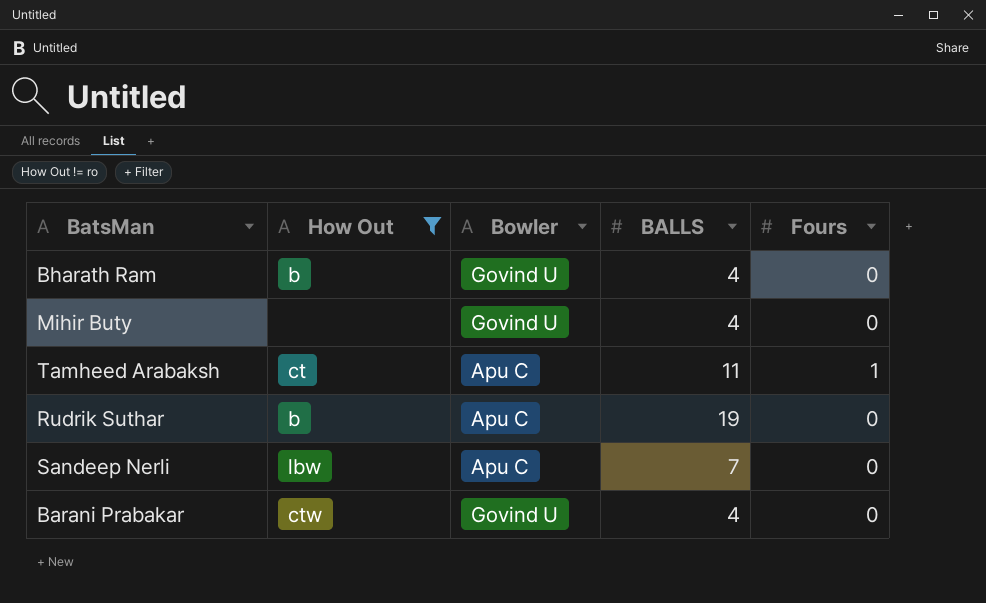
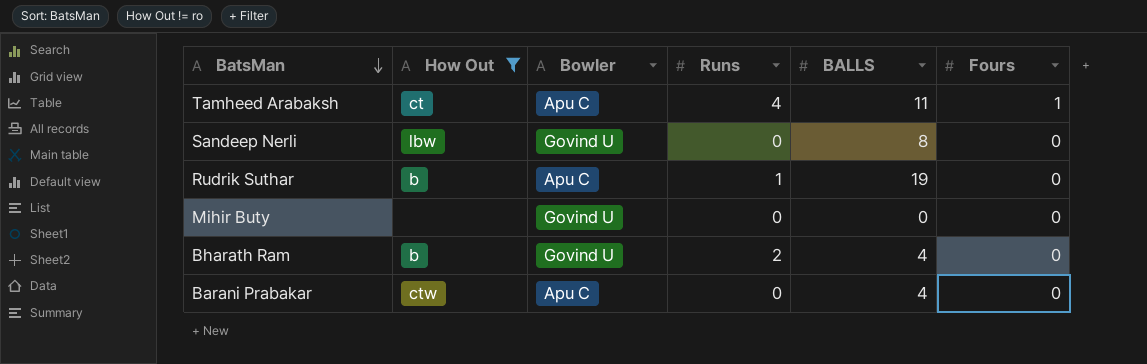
row order: none -> BatsMan descending
column Runs | position: none -> 4
Sandeep Nerli | Bowler: Apu C -> Govind U
Sandeep Nerli | BALLS: 7 -> 8
Mihir Buty | BALLS: 4 -> 0
Barani Prabakar | Bowler: Govind U -> Apu C

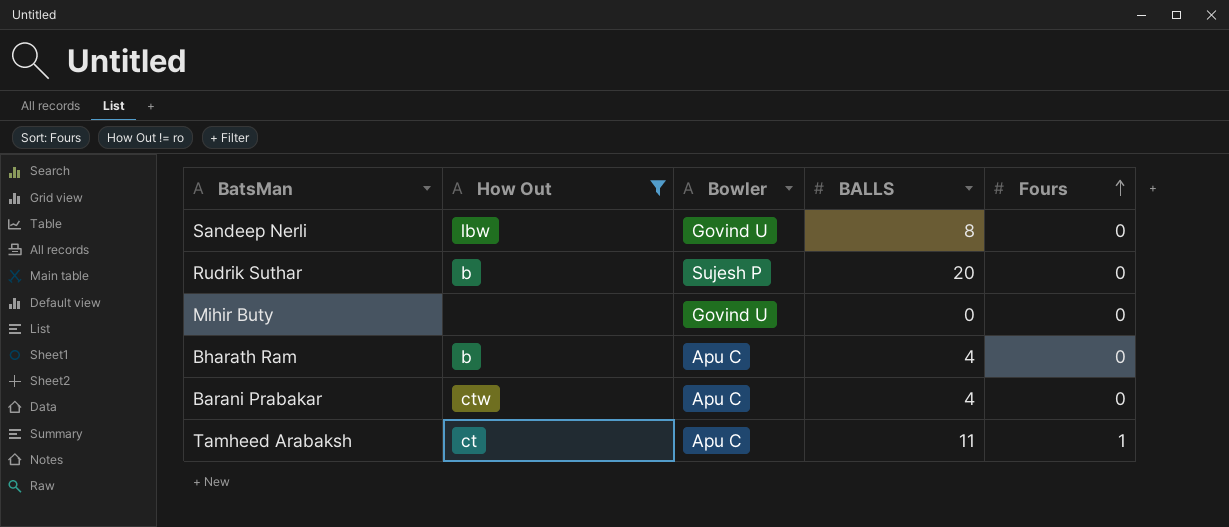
row order: BatsMan descending -> Fours ascending
column Runs | position: 4 -> none
Rudrik Suthar | Bowler: Apu C -> Sujesh P
Rudrik Suthar | BALLS: 19 -> 20
Bharath Ram | Bowler: Govind U -> Apu C

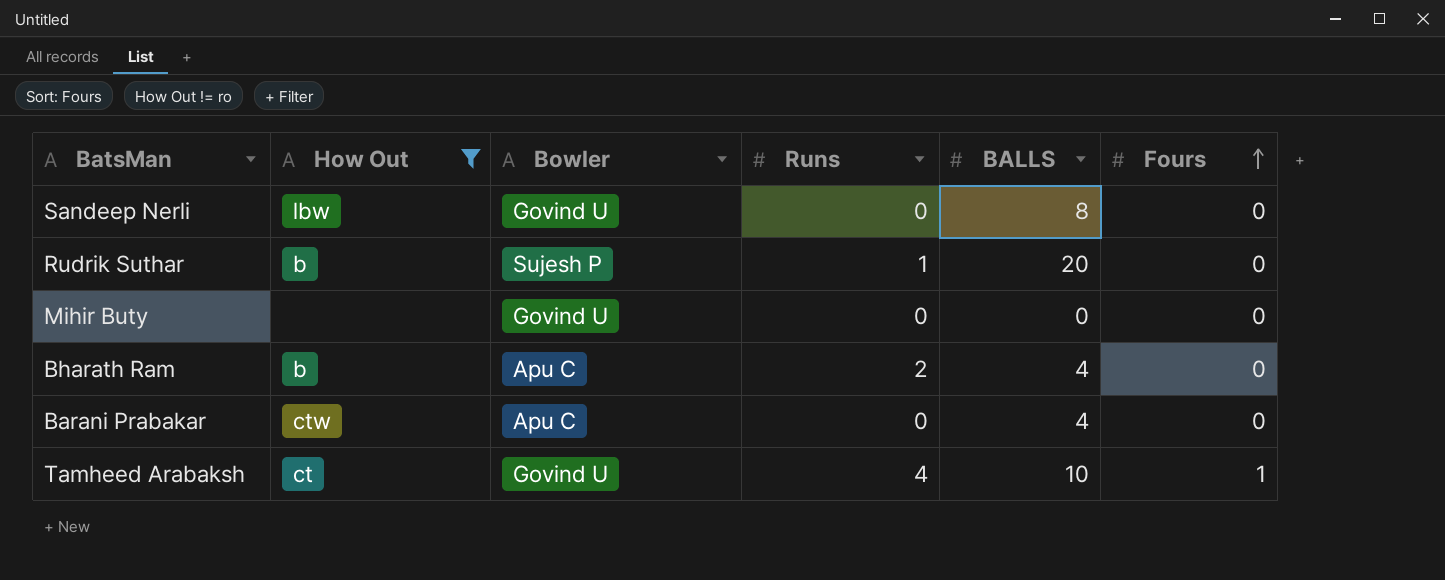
column Runs | position: none -> 4
Tamheed Arabaksh | Bowler: Apu C -> Govind U
Tamheed Arabaksh | BALLS: 11 -> 10

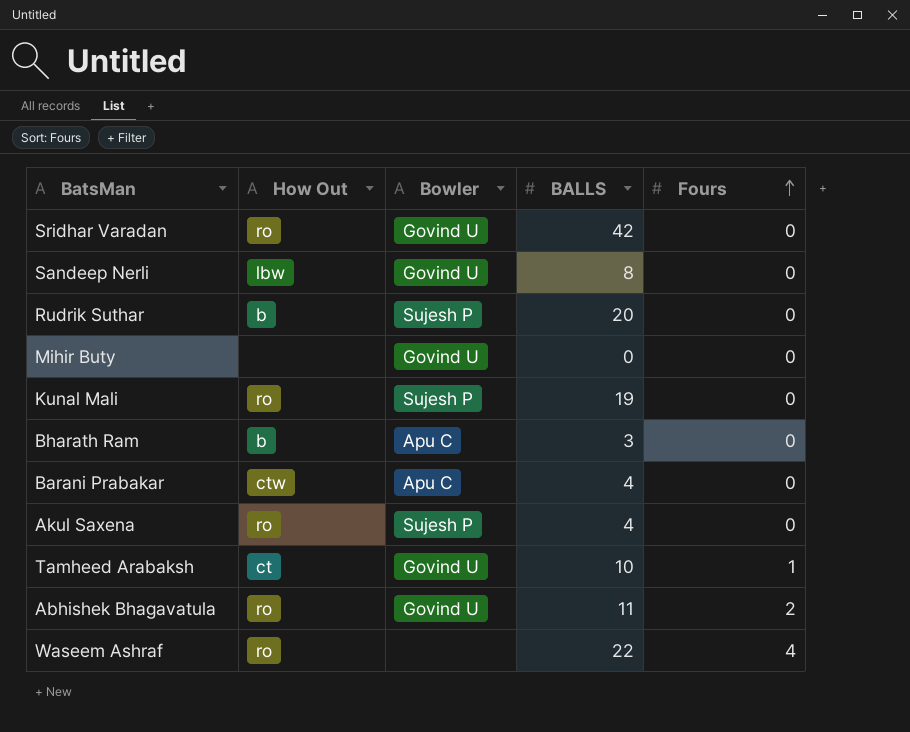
filter: How Out != ro -> none
column Runs | position: 4 -> none
Bharath Ram | BALLS: 4 -> 3

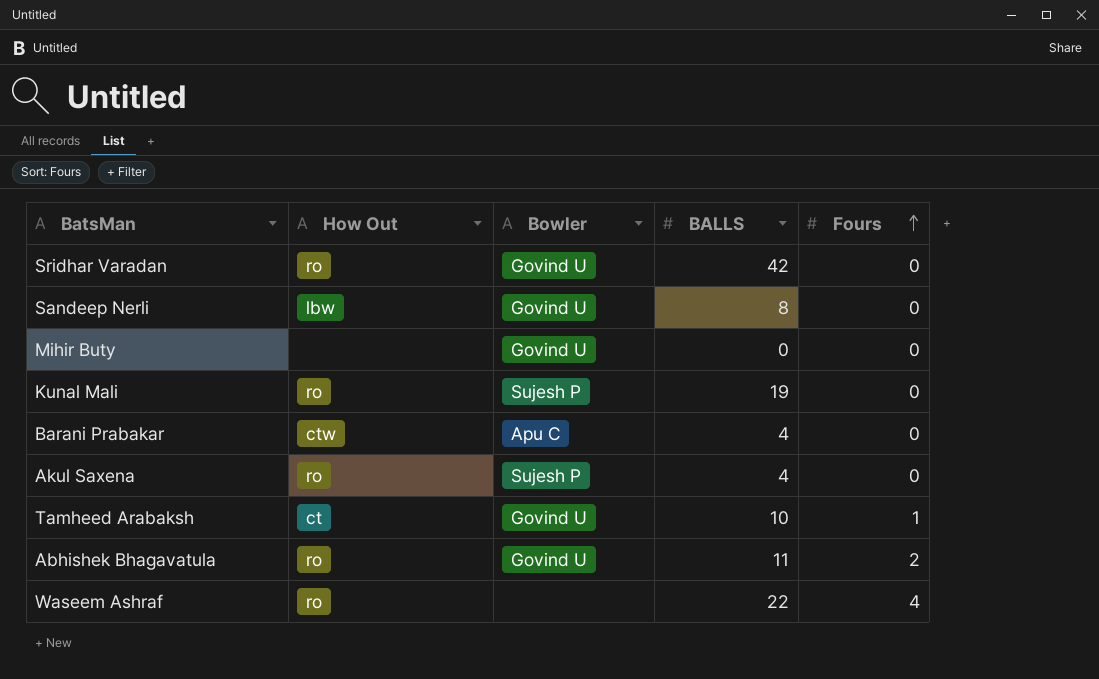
row Rudrik Suthar: b | Sujesh P | 20 | 0 -> none
row Bharath Ram: b | Apu C | 3 | 0 -> none

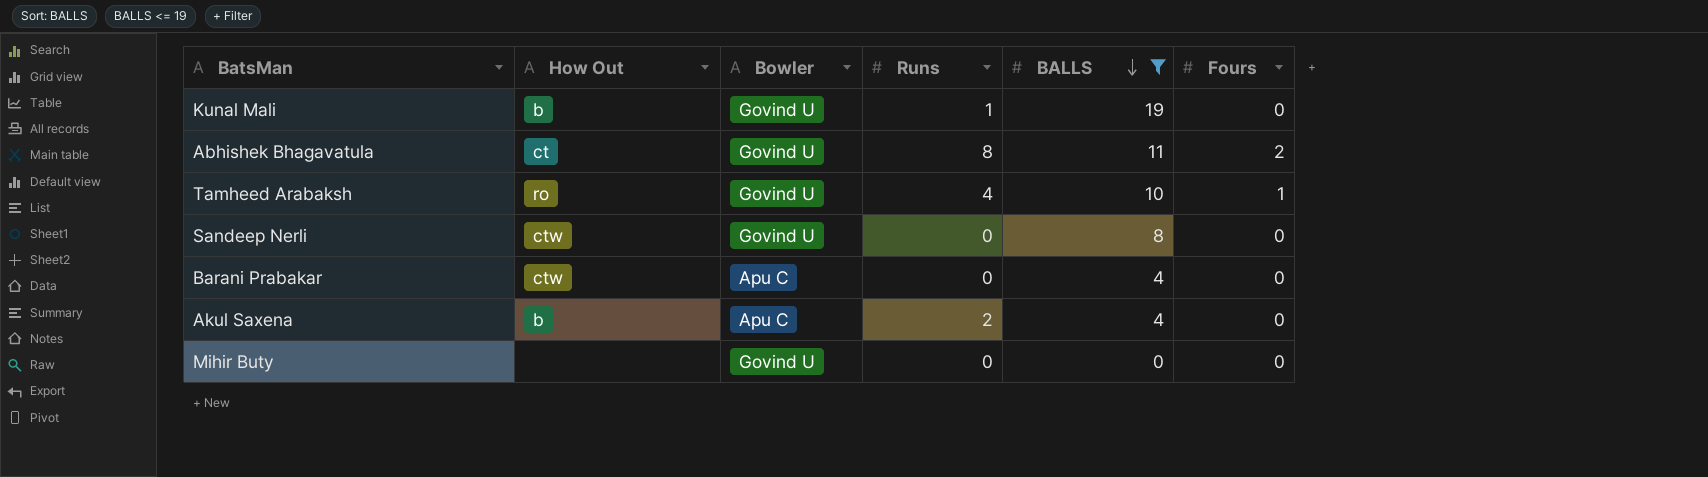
filter: none -> BALLS <= 19
row order: Fours ascending -> BALLS descending
column Runs | position: none -> 4
Kunal Mali | How Out: ro -> b
Kunal Mali | Bowler: Sujesh P -> Govind U
Abhishek Bhagavatula | How Out: ro -> ct
Tamheed Arabaksh | How Out: ct -> ro
Sandeep Nerli | How Out: lbw -> ctw
Akul Saxena | How Out: ro -> b
Akul Saxena | Bowler: Sujesh P -> Apu C

